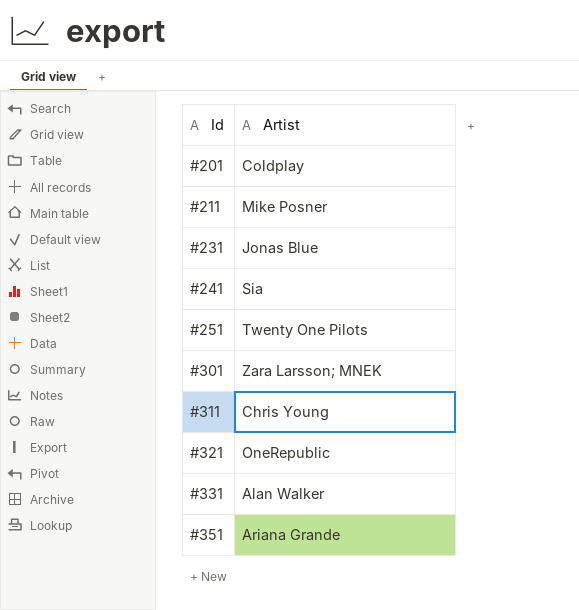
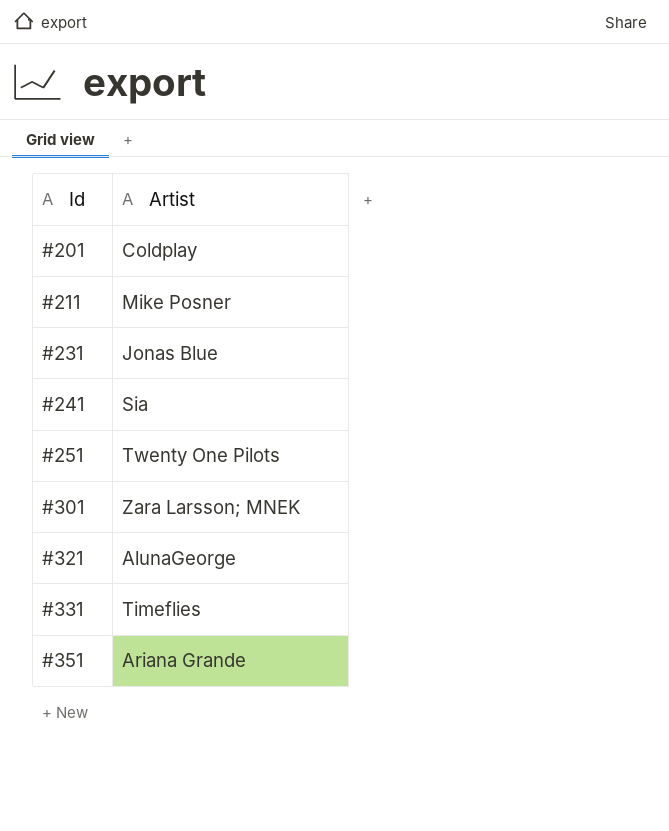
row #311: Chris Young -> none
#321 | Artist: OneRepublic -> AlunaGeorge
#331 | Artist: Alan Walker -> Timeflies

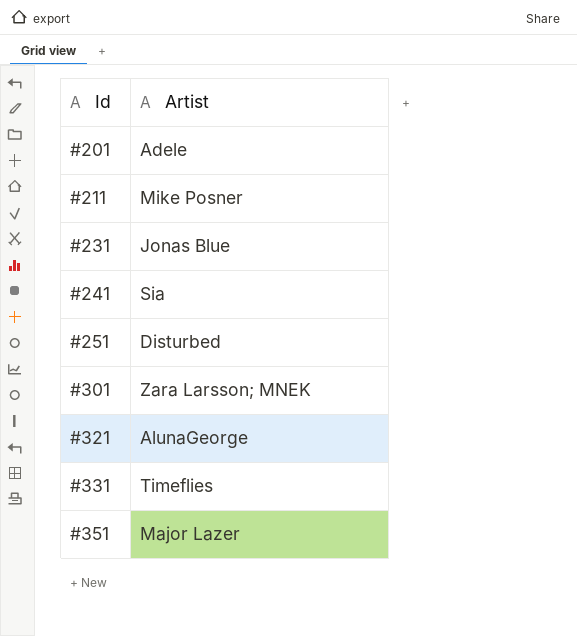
#201 | Artist: Coldplay -> Adele
#251 | Artist: Twenty One Pilots -> Disturbed
#351 | Artist: Ariana Grande -> Major Lazer

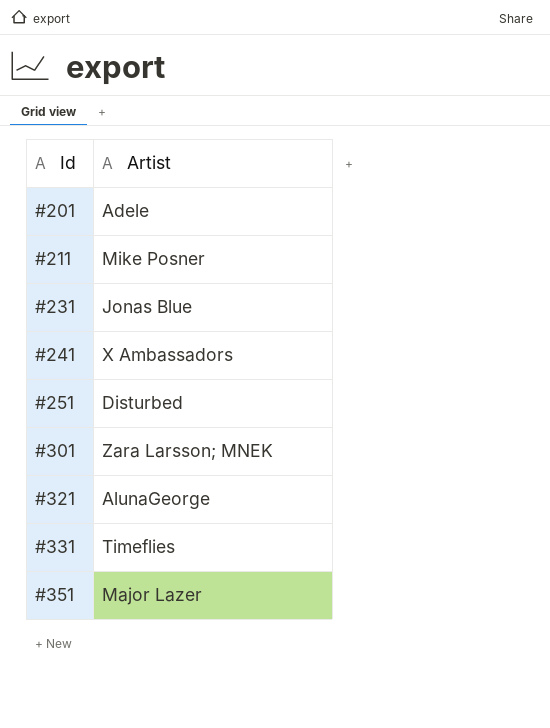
#241 | Artist: Sia -> X Ambassadors

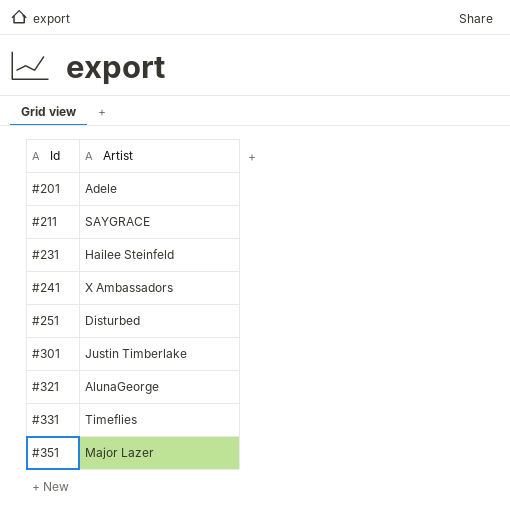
#211 | Artist: Mike Posner -> SAYGRACE
#231 | Artist: Jonas Blue -> Hailee Steinfeld
#301 | Artist: Zara Larsson; MNEK -> Justin Timberlake

